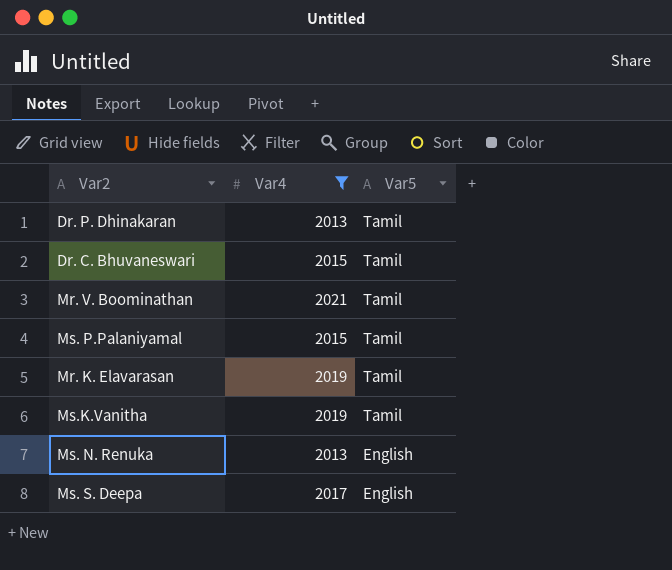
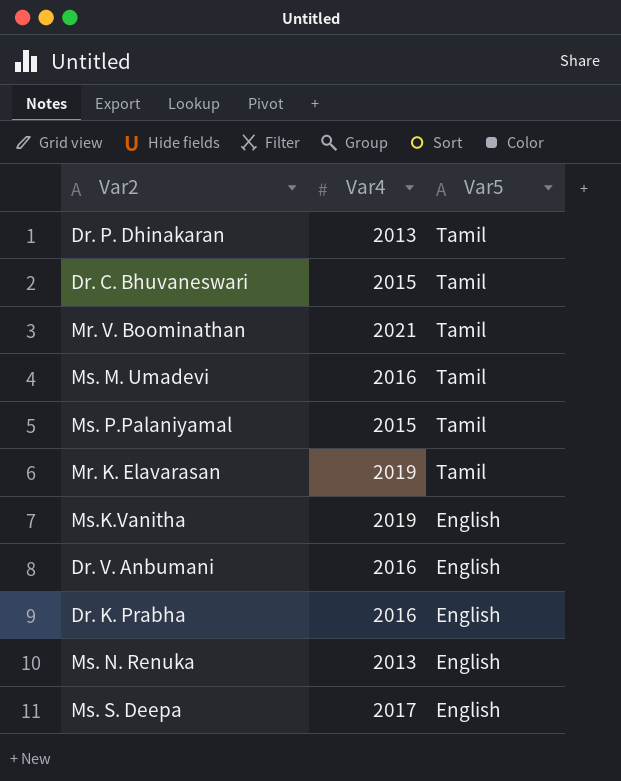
filter: Var4 != 2016 -> none
Ms.K.Vanitha | Var5: Tamil -> English

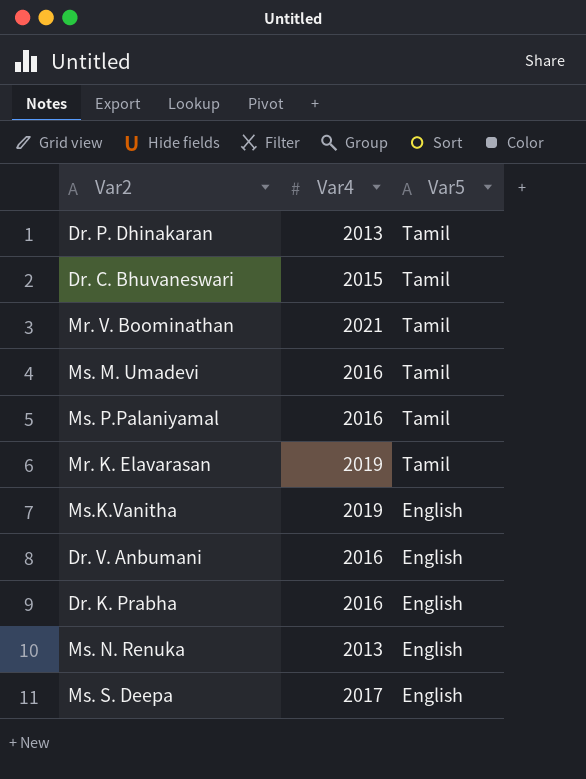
Ms. P.Palaniyamal | Var4: 2015 -> 2016

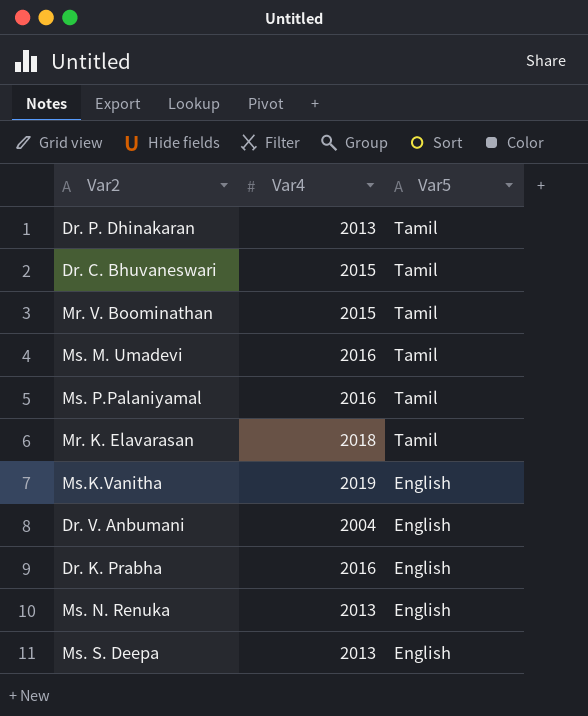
Mr. V. Boominathan | Var4: 2021 -> 2015
Mr. K. Elavarasan | Var4: 2019 -> 2018
Dr. V. Anbumani | Var4: 2016 -> 2004
Ms. S. Deepa | Var4: 2017 -> 2013

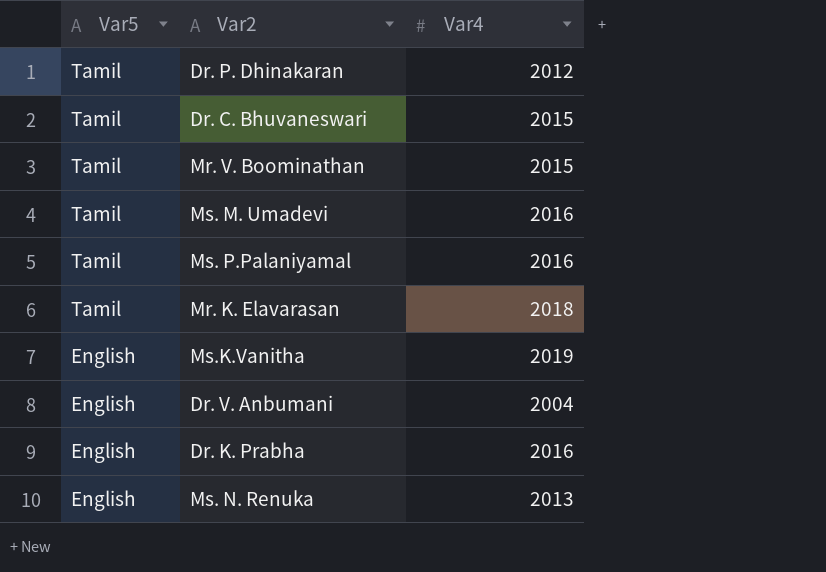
column Var5 | position: 3 -> 1
row Ms. S. Deepa: 2013 | English -> none
Dr. P. Dhinakaran | Var4: 2013 -> 2012

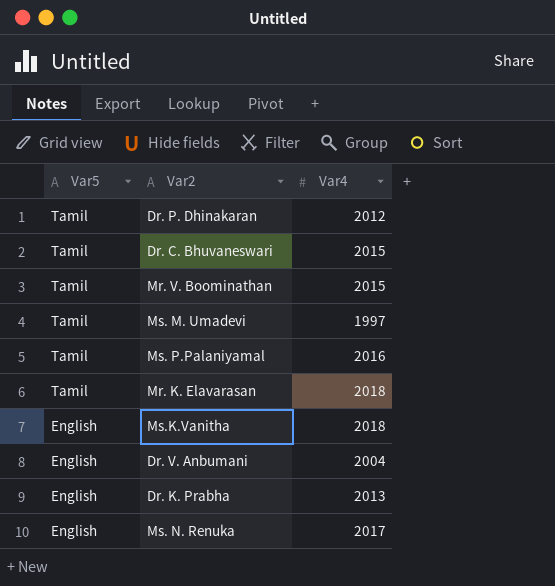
Ms. M. Umadevi | Var4: 2016 -> 1997
Ms.K.Vanitha | Var4: 2019 -> 2018
Dr. K. Prabha | Var4: 2016 -> 2013
Ms. N. Renuka | Var4: 2013 -> 2017

